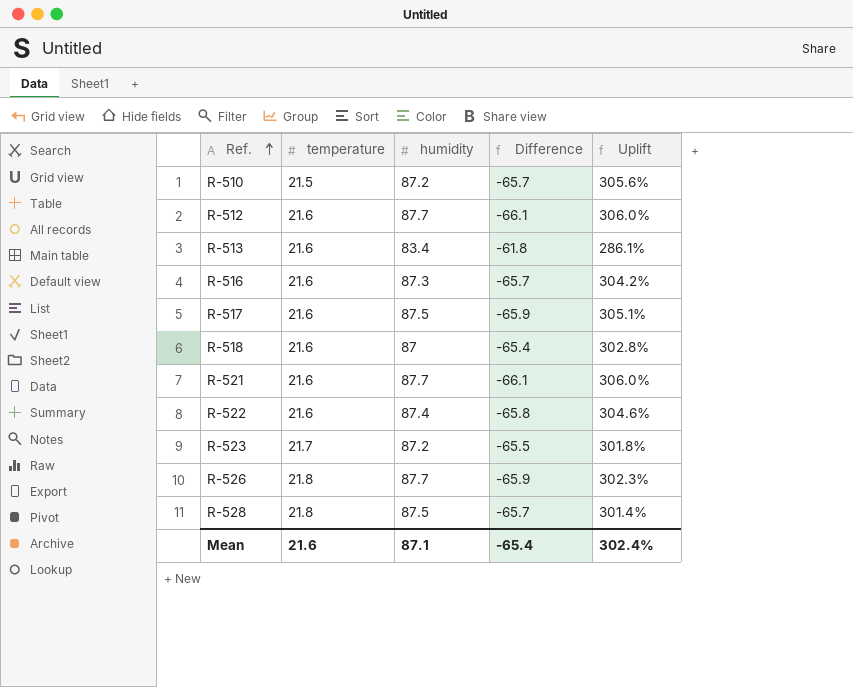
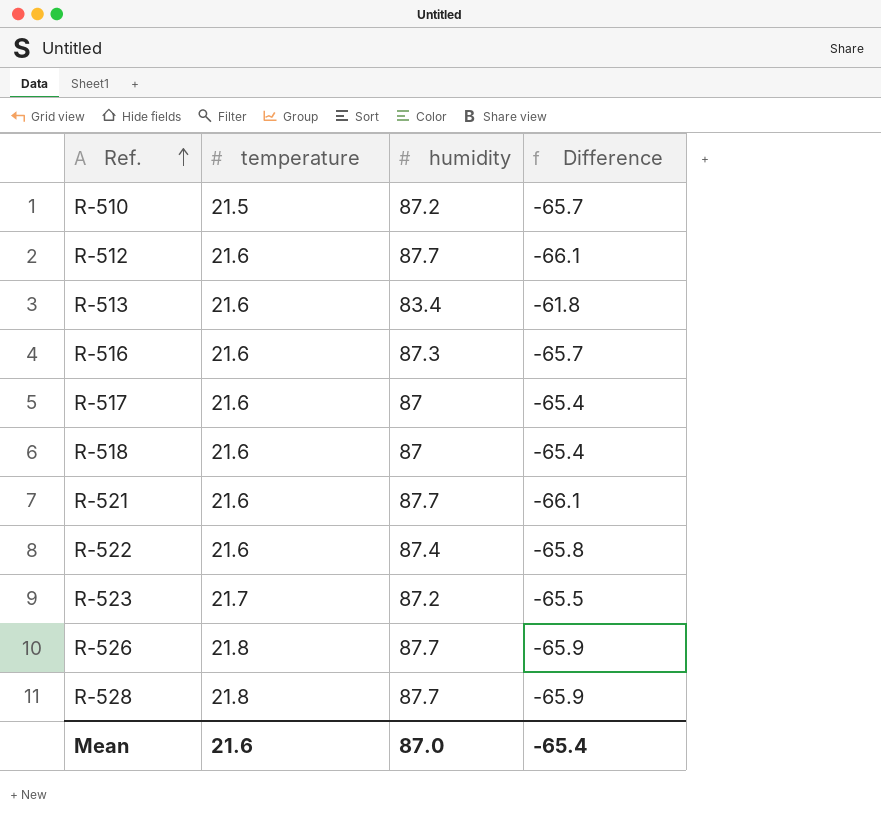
column Uplift | formula: ([humidity] - [temperature]) / [temperature] -> none
R-517 | humidity: 87.5 -> 87
R-517 | Difference: -65.9 -> -65.4
R-528 | humidity: 87.5 -> 87.7
R-528 | Difference: -65.7 -> -65.9
Mean | humidity: 87.1 -> 87.0

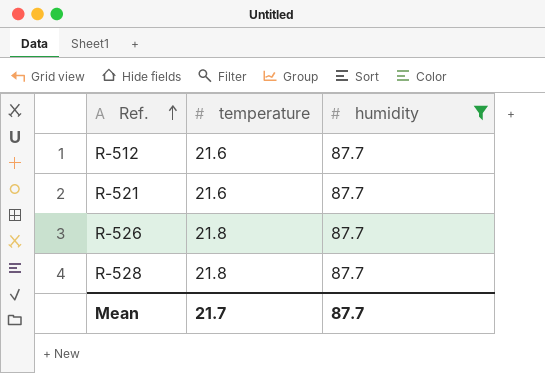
filter: none -> humidity = 87.7
column Difference | formula: [temperature] - [humidity] -> none
Mean | temperature: 21.6 -> 21.7
Mean | humidity: 87.0 -> 87.7

